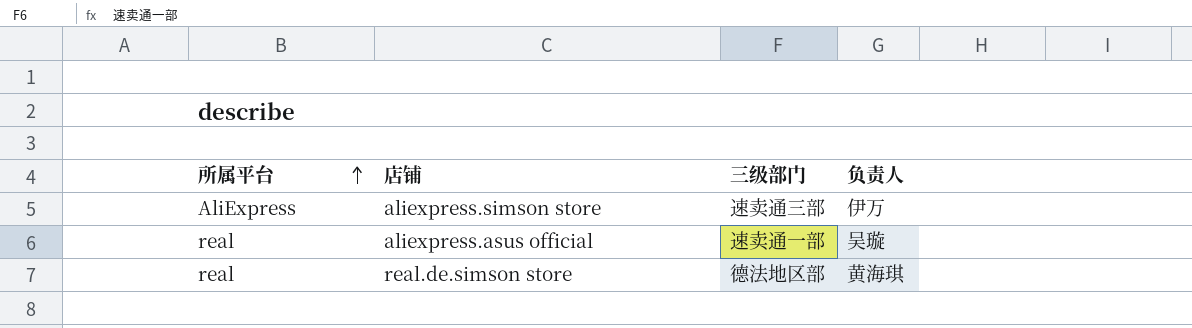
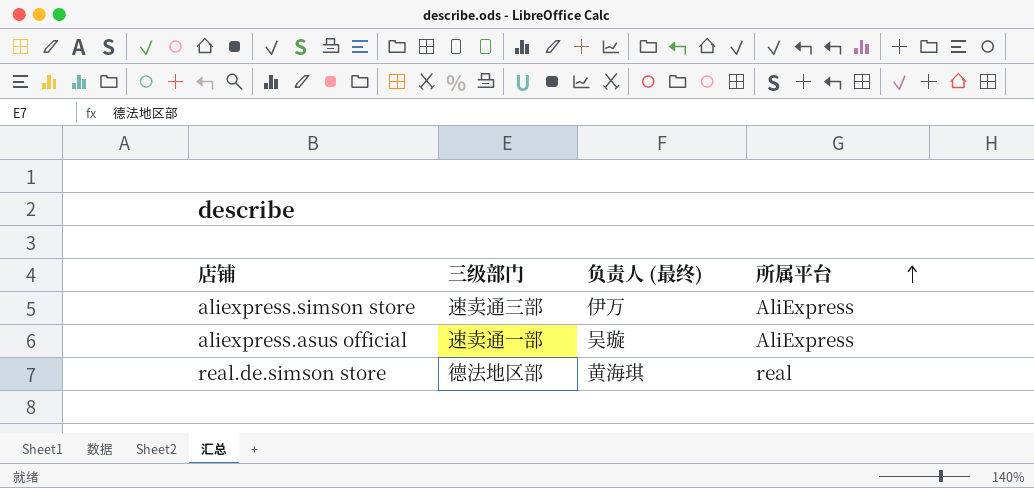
column name: 负责人 -> 负责人 (最终)
column 所属平台 | position: 1 -> 4
aliexpress.asus official | 所属平台: real -> AliExpress

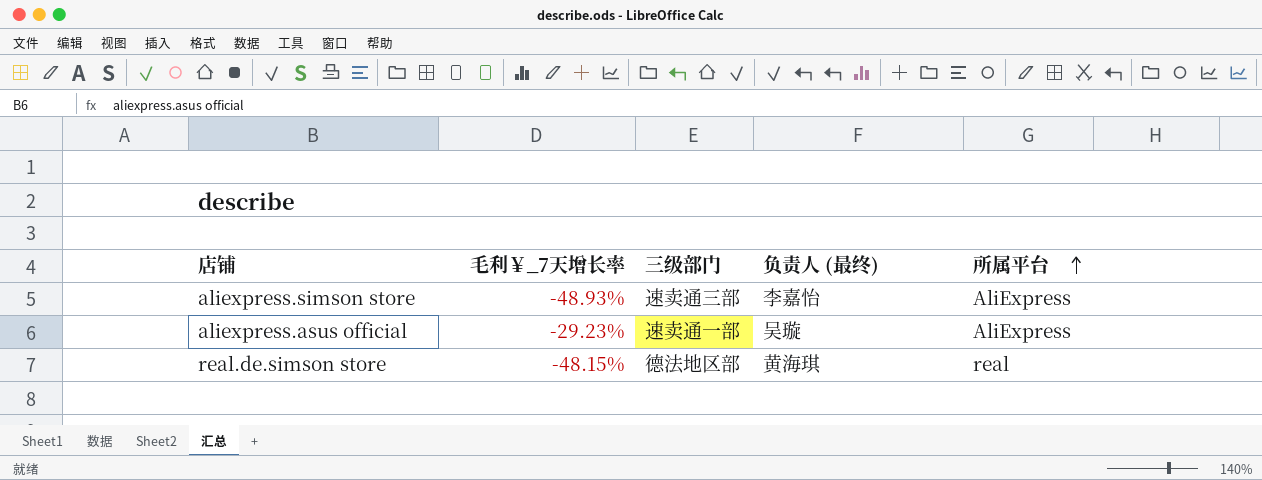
column 毛利￥_7天增长率 | position: none -> 2
aliexpress.simson store | 负责人 (最终): 伊万 -> 李嘉怡

